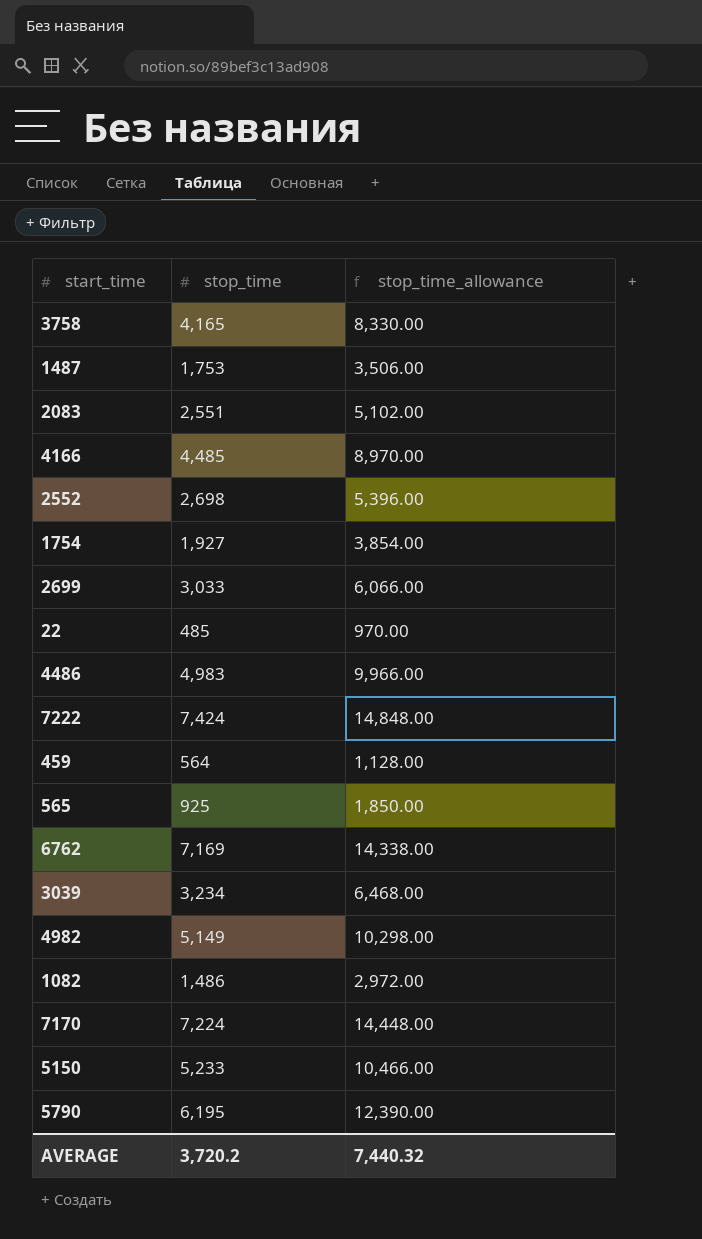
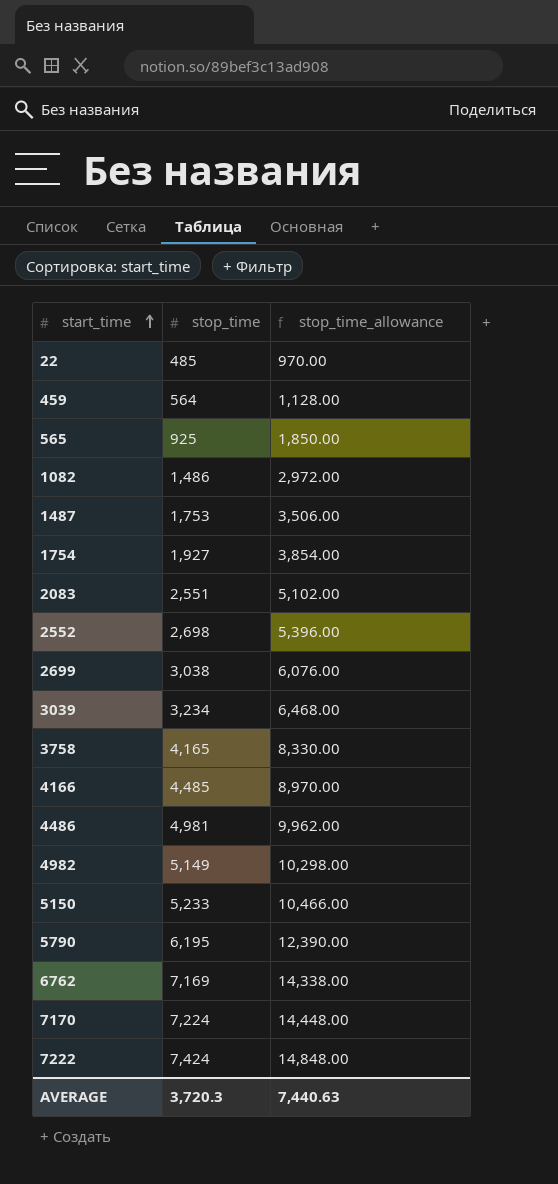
row order: none -> start_time ascending
2699 | stop_time: 3,033 -> 3,038
2699 | stop_time_allowance: 6,066.00 -> 6,076.00
4486 | stop_time: 4,983 -> 4,981
4486 | stop_time_allowance: 9,966.00 -> 9,962.00
AVERAGE | stop_time: 3,720.2 -> 3,720.3
AVERAGE | stop_time_allowance: 7,440.32 -> 7,440.63

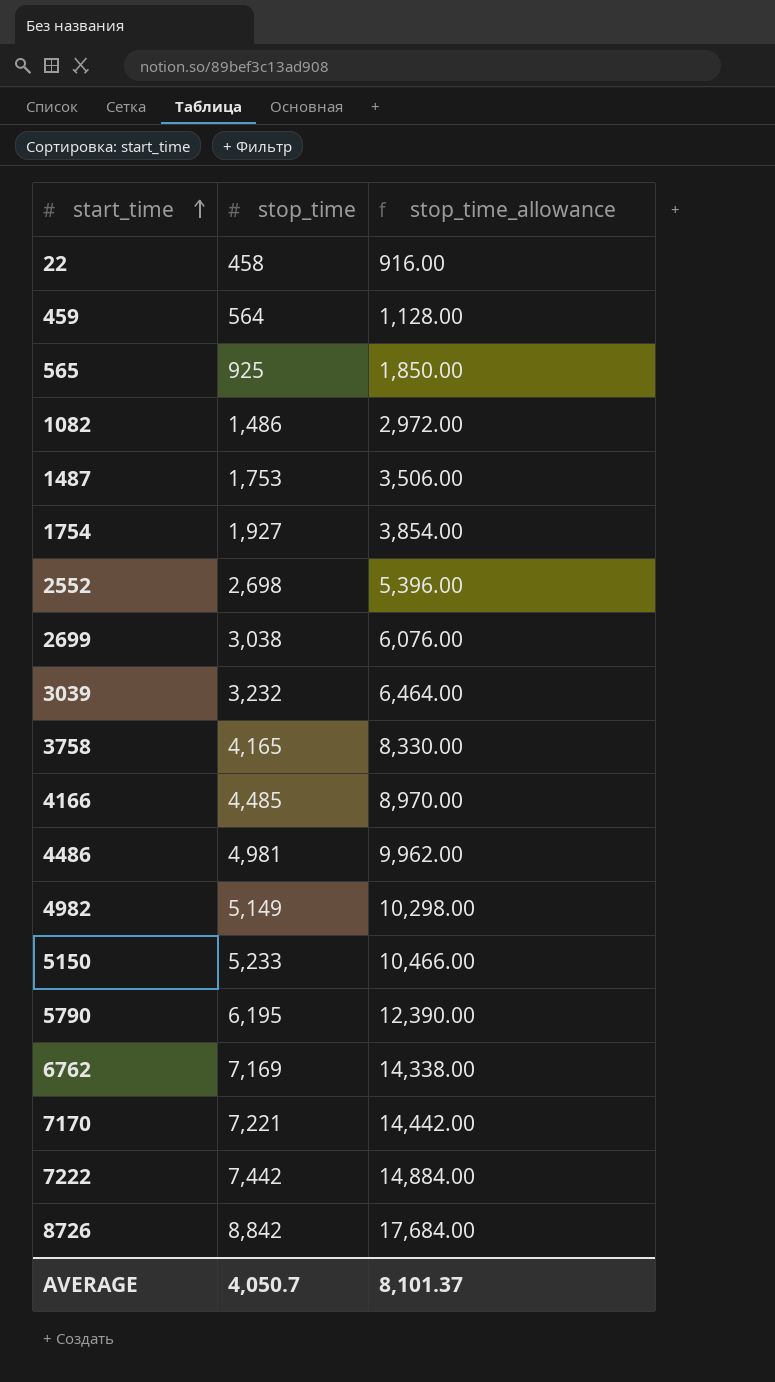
row 2083: 2,551 | 5,102.00 -> none
22 | stop_time: 485 -> 458
22 | stop_time_allowance: 970.00 -> 916.00
3039 | stop_time: 3,234 -> 3,232
3039 | stop_time_allowance: 6,468.00 -> 6,464.00
7170 | stop_time: 7,224 -> 7,221
7170 | stop_time_allowance: 14,448.00 -> 14,442.00
7222 | stop_time: 7,424 -> 7,442
7222 | stop_time_allowance: 14,848.00 -> 14,884.00
row 8726: none -> 8,842 | 17,684.00
AVERAGE | stop_time: 3,720.3 -> 4,050.7
AVERAGE | stop_time_allowance: 7,440.63 -> 8,101.37

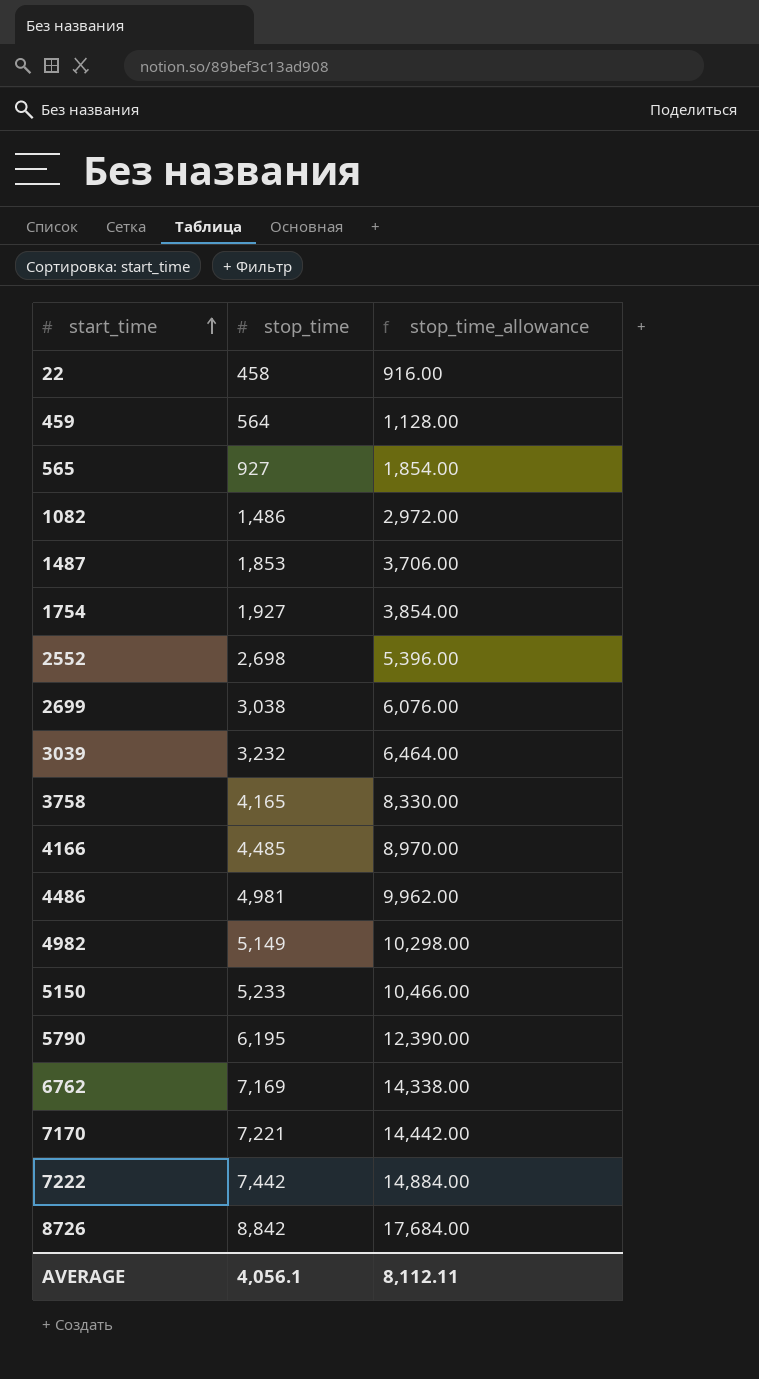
565 | stop_time: 925 -> 927
565 | stop_time_allowance: 1,850.00 -> 1,854.00
1487 | stop_time: 1,753 -> 1,853
1487 | stop_time_allowance: 3,506.00 -> 3,706.00
AVERAGE | stop_time: 4,050.7 -> 4,056.1
AVERAGE | stop_time_allowance: 8,101.37 -> 8,112.11

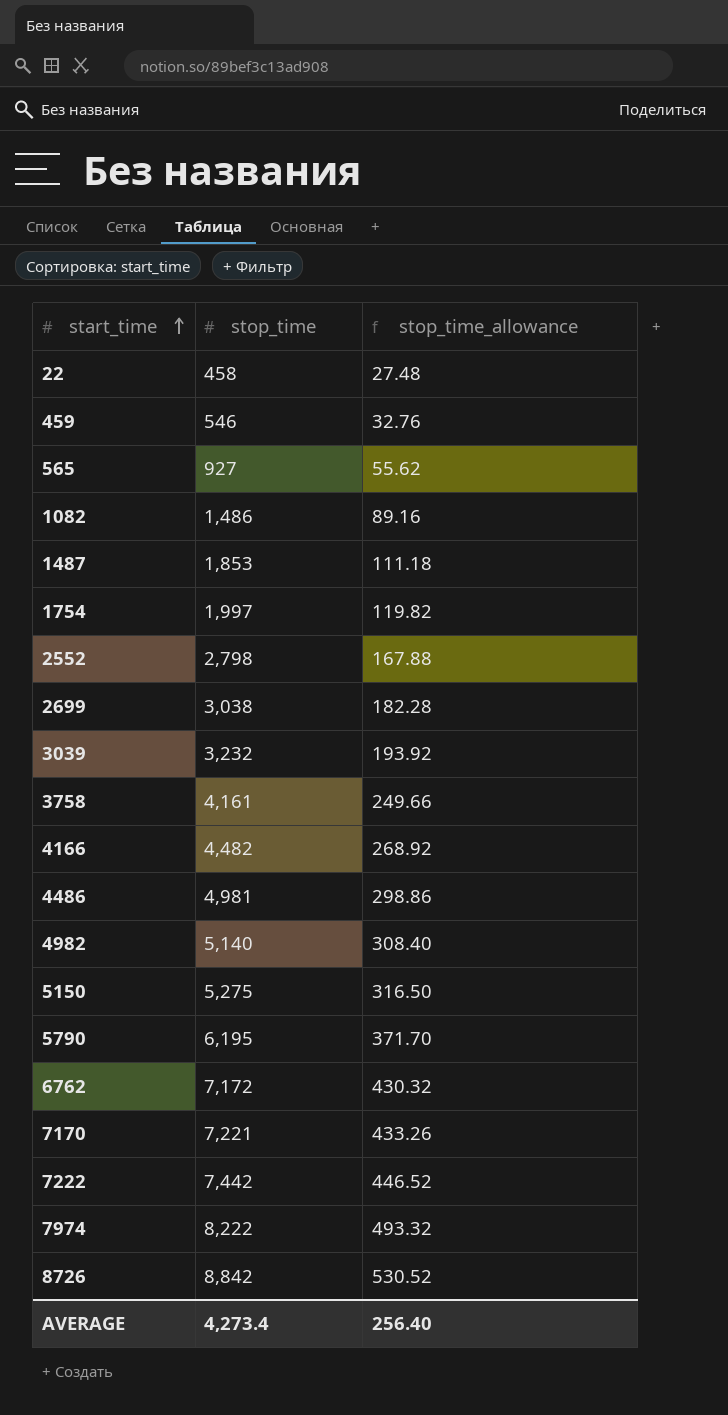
column stop_time_allowance | formula: [stop_time] * 2 -> [stop_time] * 0.06
459 | stop_time: 564 -> 546
1754 | stop_time: 1,927 -> 1,997
2552 | stop_time: 2,698 -> 2,798
3758 | stop_time: 4,165 -> 4,161
4166 | stop_time: 4,485 -> 4,482
4982 | stop_time: 5,149 -> 5,140
5150 | stop_time: 5,233 -> 5,275
6762 | stop_time: 7,169 -> 7,172
row 7974: none -> 8,222 | 493.32
AVERAGE | stop_time: 4,056.1 -> 4,273.4
AVERAGE | stop_time_allowance: 8,112.11 -> 256.40

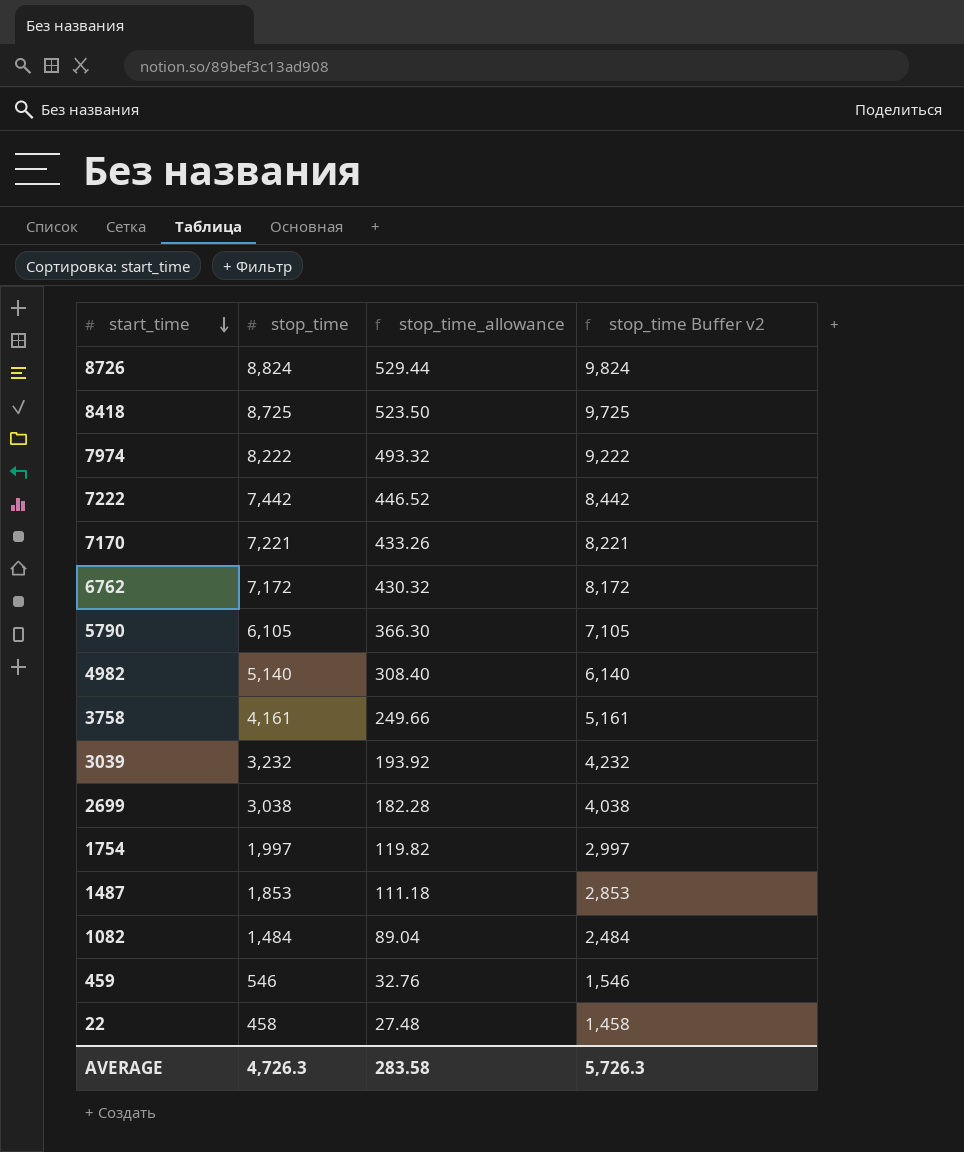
row order: start_time ascending -> start_time descending
column stop_time Buffer v2 | formula: none -> [stop_time] + 1000
row 565: 927 | 55.62 -> none
row 2552: 2,798 | 167.88 -> none
row 4166: 4,482 | 268.92 -> none
row 4486: 4,981 | 298.86 -> none
row 5150: 5,275 | 316.50 -> none
8726 | stop_time: 8,842 -> 8,824
8726 | stop_time_allowance: 530.52 -> 529.44
row 8418: none -> 8,725 | 523.50 | 9,725
5790 | stop_time: 6,195 -> 6,105
5790 | stop_time_allowance: 371.70 -> 366.30
1082 | stop_time: 1,486 -> 1,484
1082 | stop_time_allowance: 89.16 -> 89.04
AVERAGE | stop_time: 4,273.4 -> 4,726.3
AVERAGE | stop_time_allowance: 256.40 -> 283.58

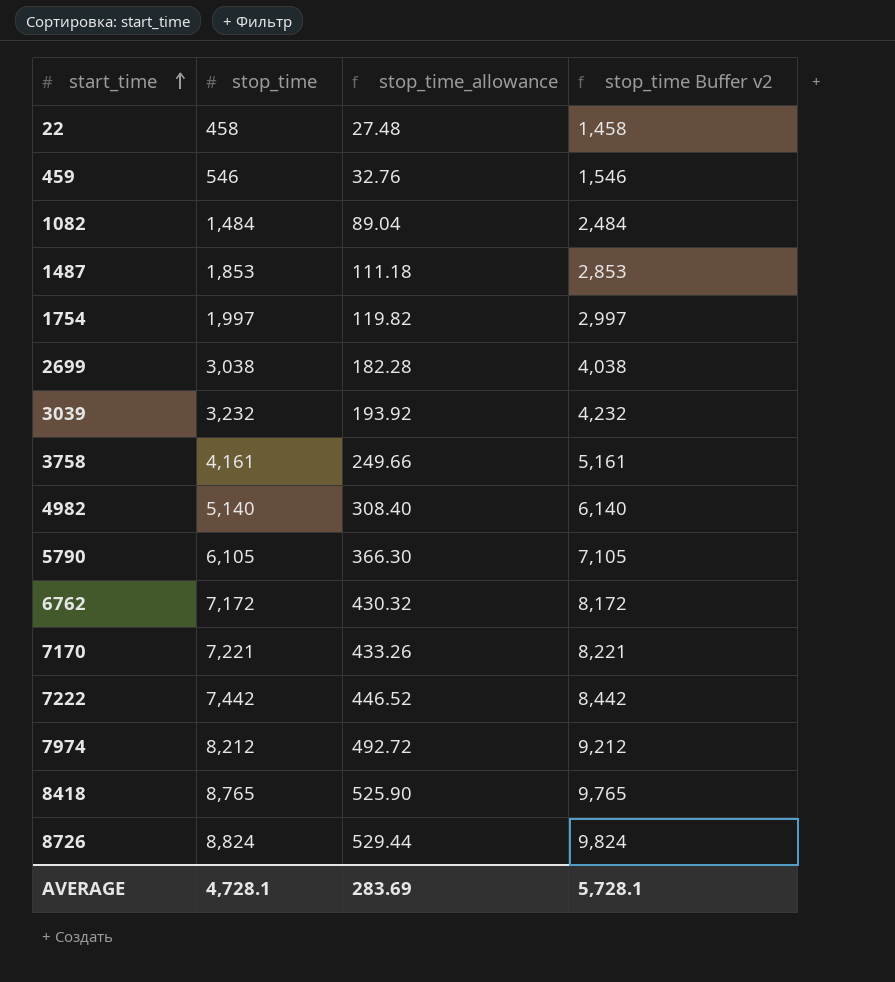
row order: start_time descending -> start_time ascending
7974 | stop_time: 8,222 -> 8,212
7974 | stop_time_allowance: 493.32 -> 492.72
7974 | stop_time Buffer v2: 9,222 -> 9,212
8418 | stop_time: 8,725 -> 8,765
8418 | stop_time_allowance: 523.50 -> 525.90
8418 | stop_time Buffer v2: 9,725 -> 9,765
AVERAGE | stop_time: 4,726.3 -> 4,728.1
AVERAGE | stop_time_allowance: 283.58 -> 283.69
AVERAGE | stop_time Buffer v2: 5,726.3 -> 5,728.1

